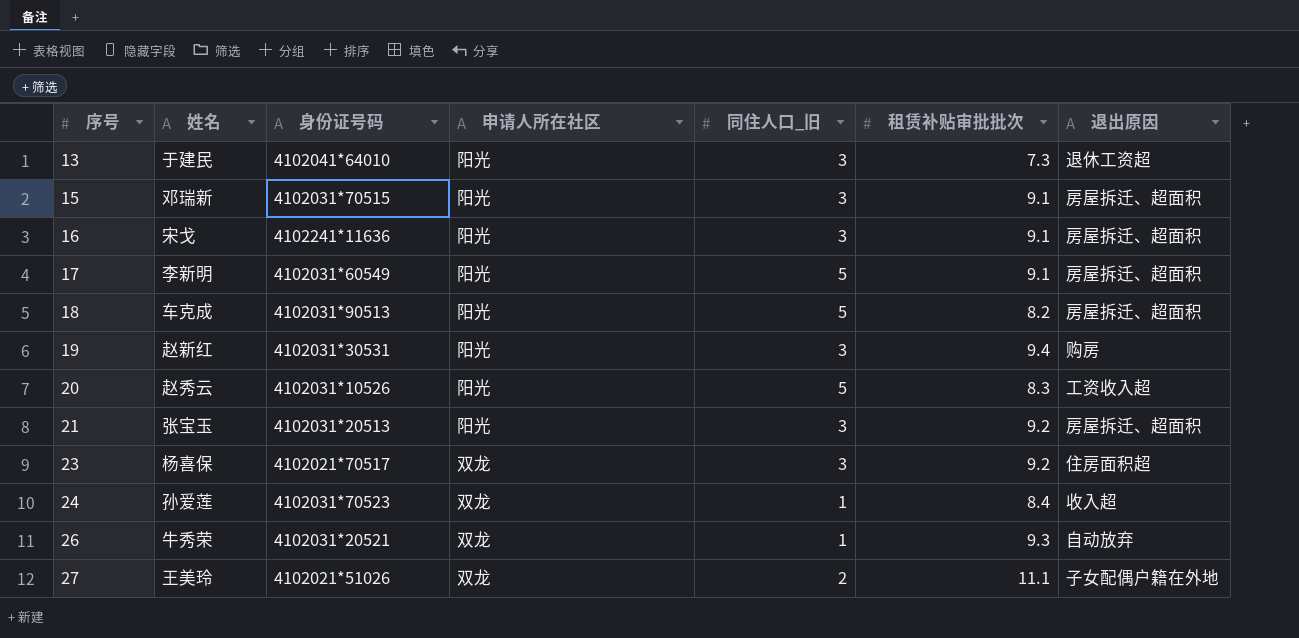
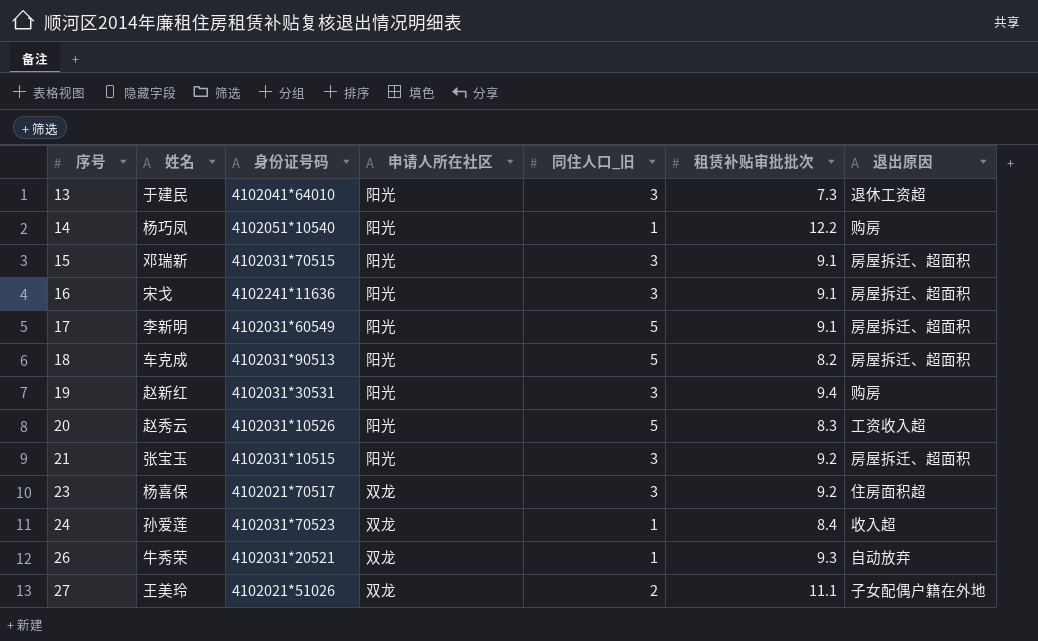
row 14: none -> 杨巧凤 | 4102051*10540 | 阳光 | 1 | 12.2 | 购房
21 | 身份证号码: 4102031*20513 -> 4102031*10515

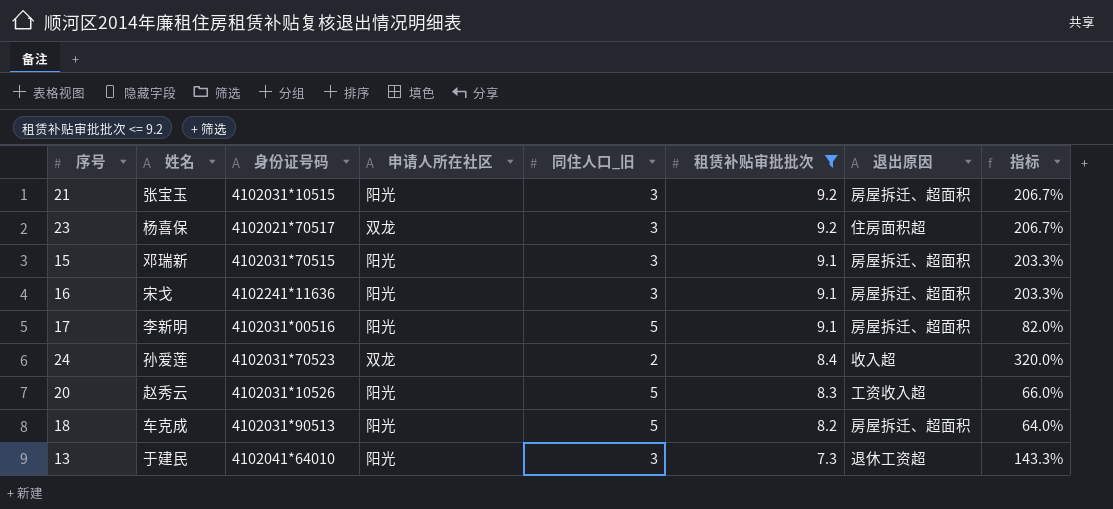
filter: none -> 租赁补贴审批批次 <= 9.2
row order: 序号 ascending -> 租赁补贴审批批次 descending
column 指标 | formula: none -> ([租赁补贴审批批次] - [同住人口_旧]) / [同住人口_旧]
17 | 身份证号码: 4102031*60549 -> 4102031*00516
24 | 同住人口_旧: 1 -> 2

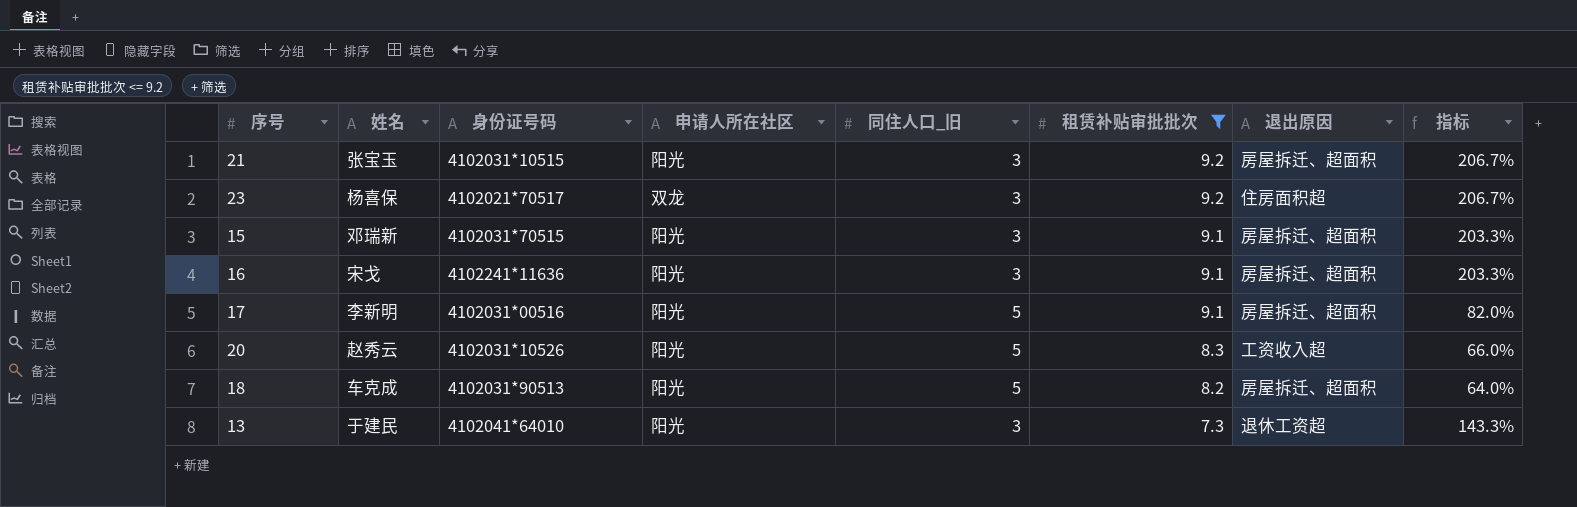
row 24: 孙爱莲 | 4102031*70523 | 双龙 | 2 | 8.4 | 收入超 | 320.0% -> none

